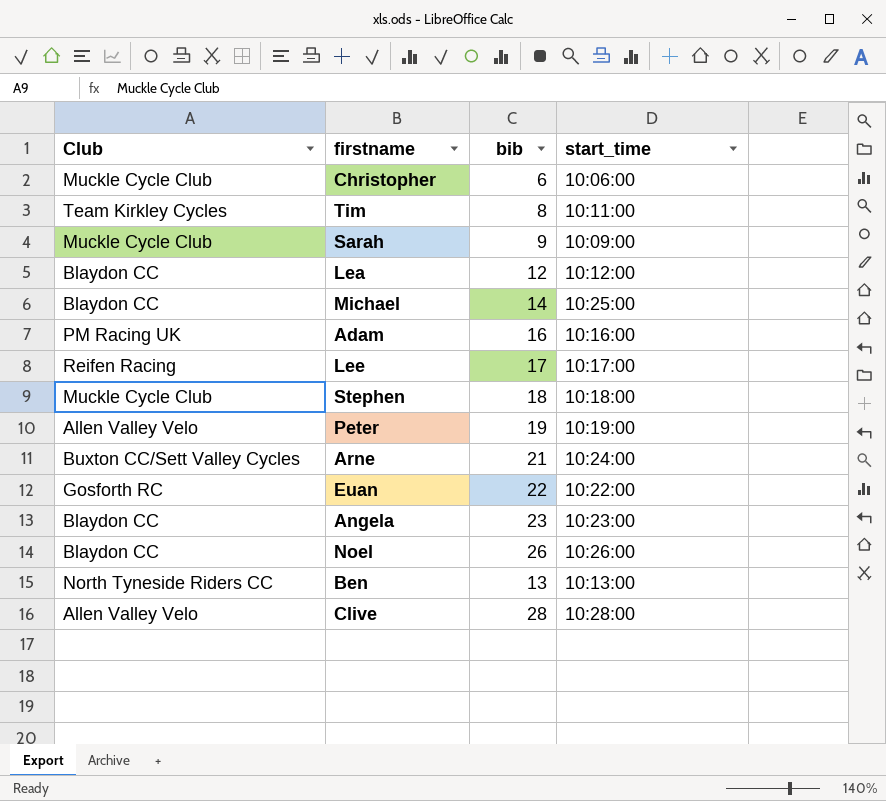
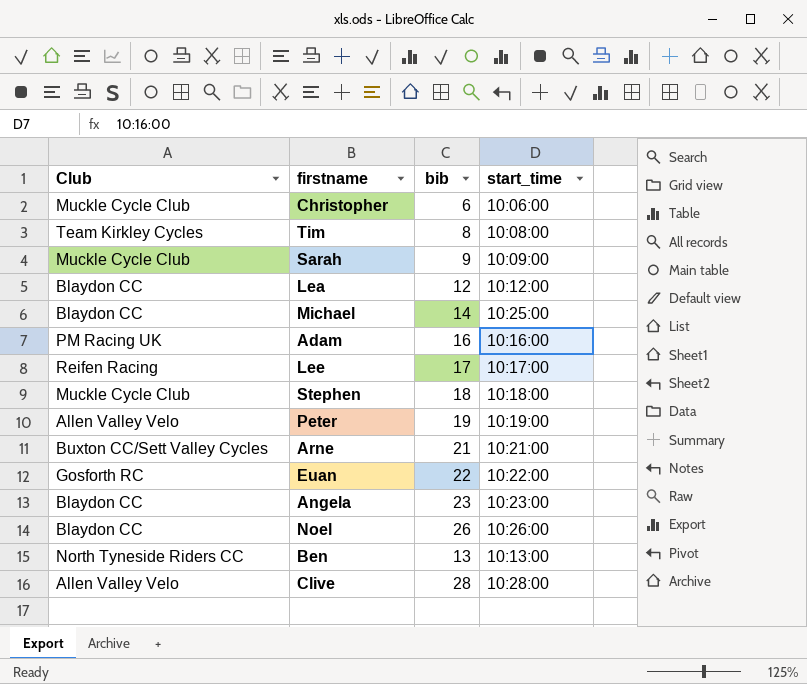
Tim | start_time: 10:11:00 -> 10:08:00
Arne | start_time: 10:24:00 -> 10:21:00

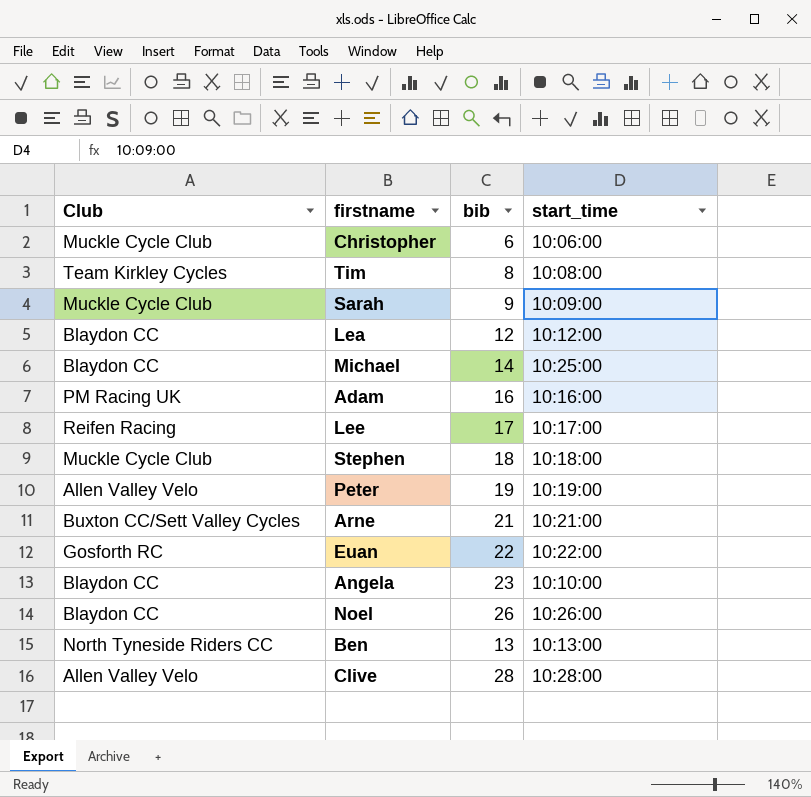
Angela | start_time: 10:23:00 -> 10:10:00

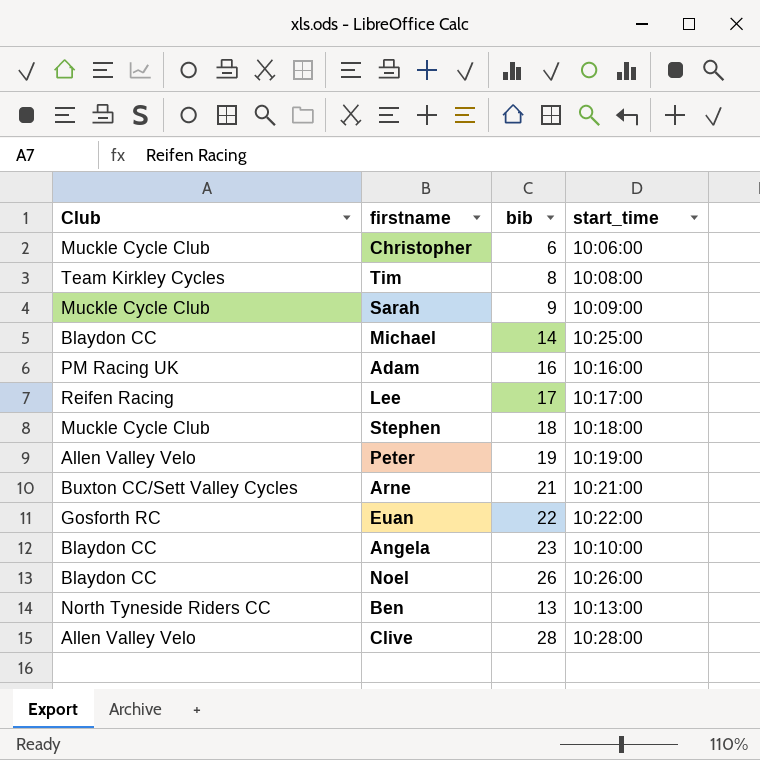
row Lea: Blaydon CC | 12 | 10:12:00 -> none

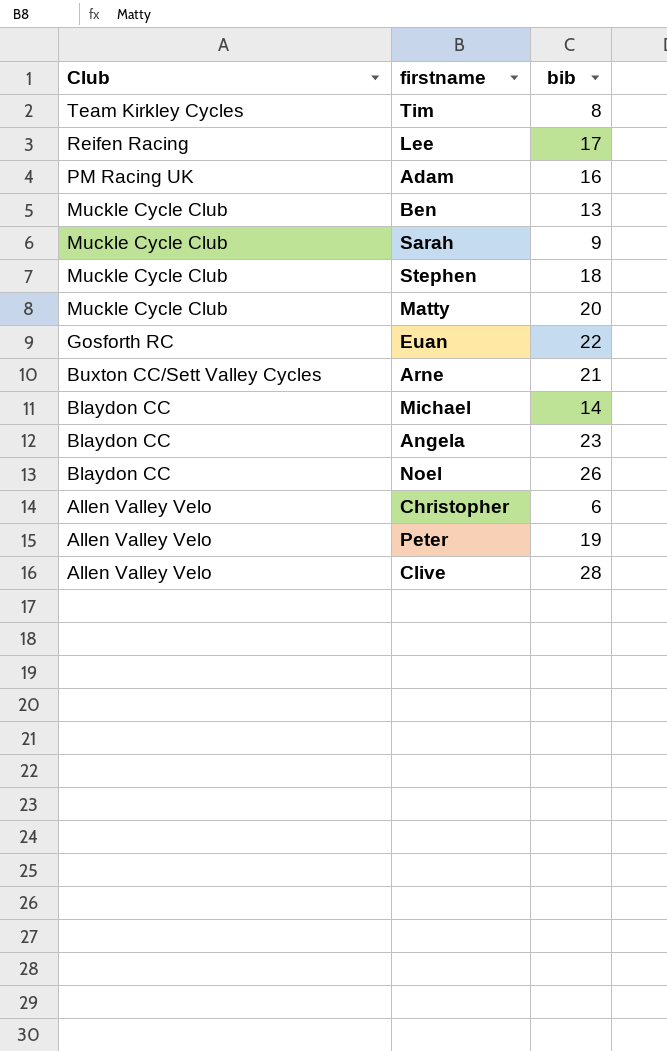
row order: none -> Club descending
column start_time | position: 4 -> none
Ben | Club: North Tyneside Riders CC -> Muckle Cycle Club
row Matty: none -> Muckle Cycle Club | 20
Christopher | Club: Muckle Cycle Club -> Allen Valley Velo

